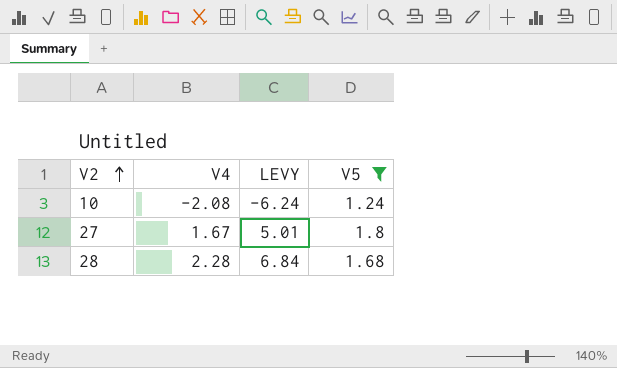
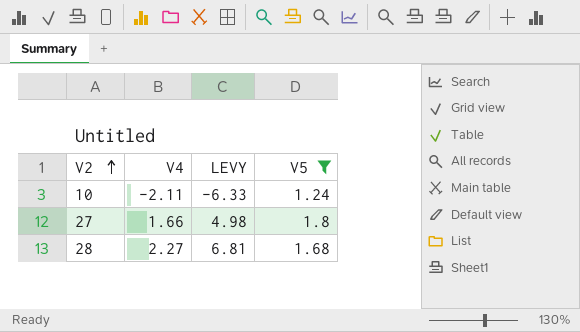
10 | V4: -2.08 -> -2.11
10 | LEVY: -6.24 -> -6.33
27 | V4: 1.67 -> 1.66
27 | LEVY: 5.01 -> 4.98
28 | V4: 2.28 -> 2.27
28 | LEVY: 6.84 -> 6.81

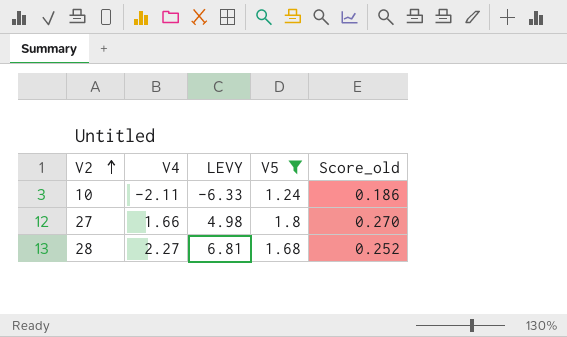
column Score_old | formula: none -> [V5] * 0.15

